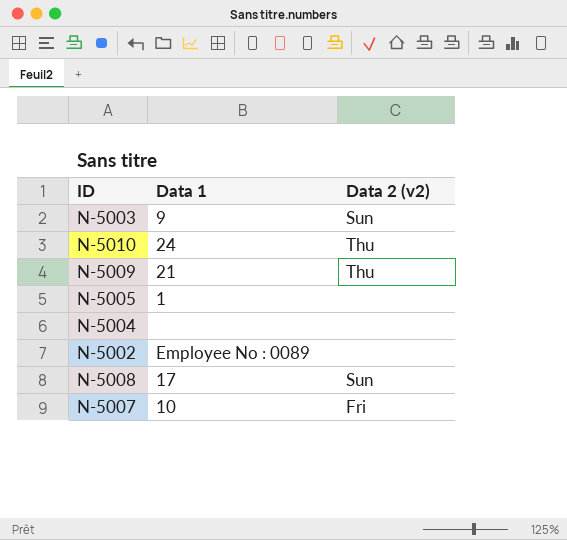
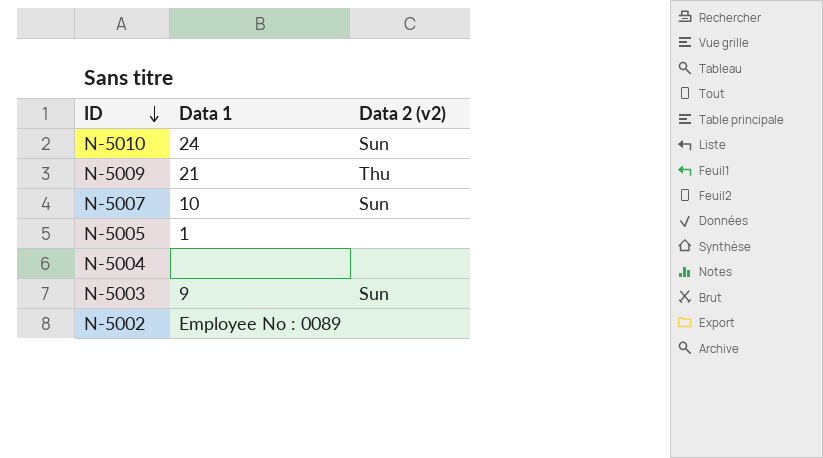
row order: none -> ID descending
row N-5008: 17 | Sun -> none
N-5010 | Data 2 (v2): Thu -> Sun
N-5007 | Data 2 (v2): Fri -> Sun

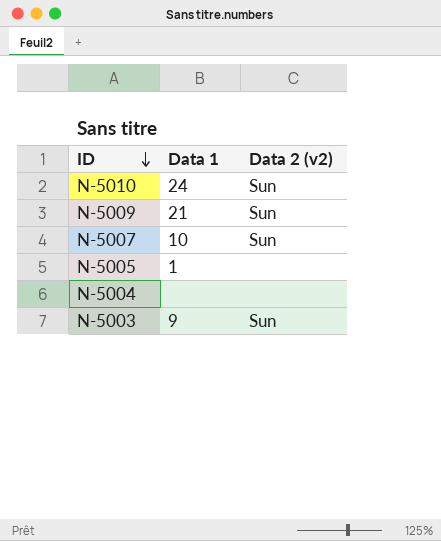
row N-5002: Employee No : 0089 | none -> none
N-5009 | Data 2 (v2): Thu -> Sun

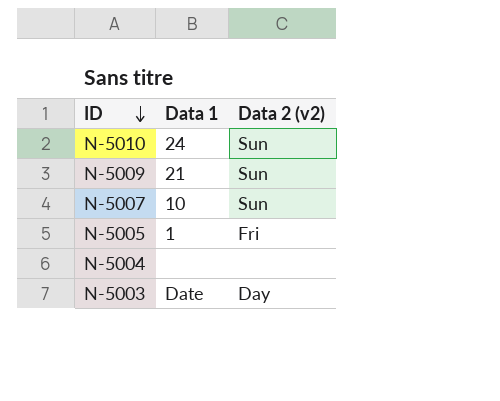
N-5005 | Data 2 (v2): none -> Fri
N-5003 | Data 1: 9 -> Date
N-5003 | Data 2 (v2): Sun -> Day

